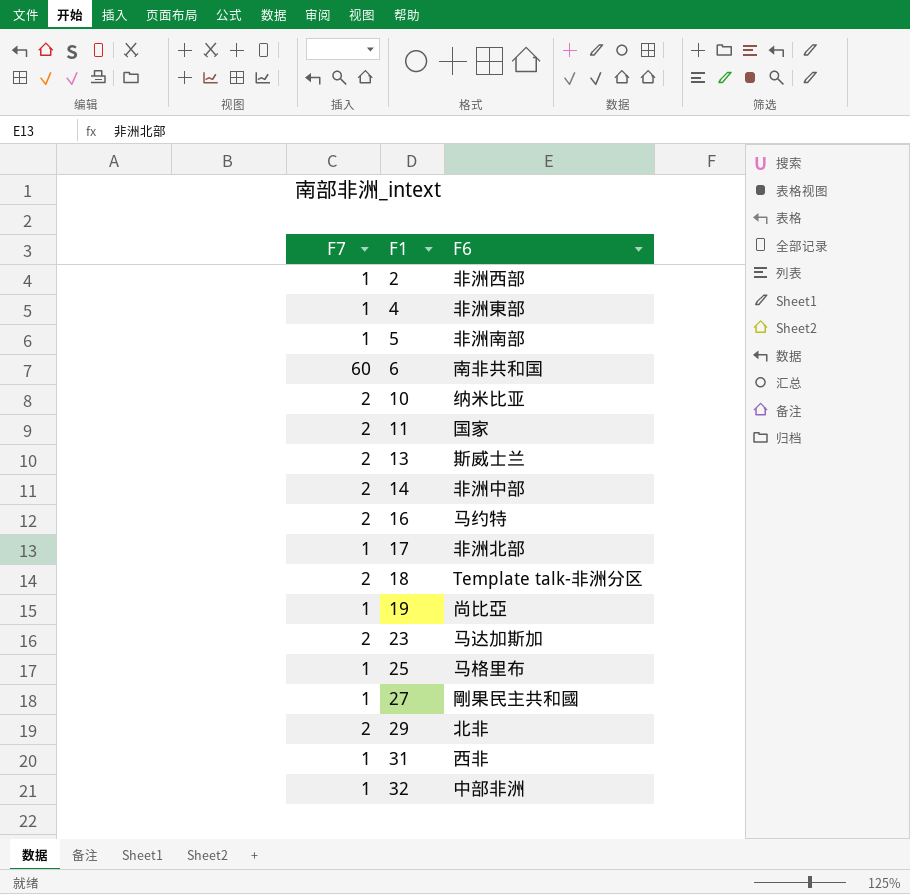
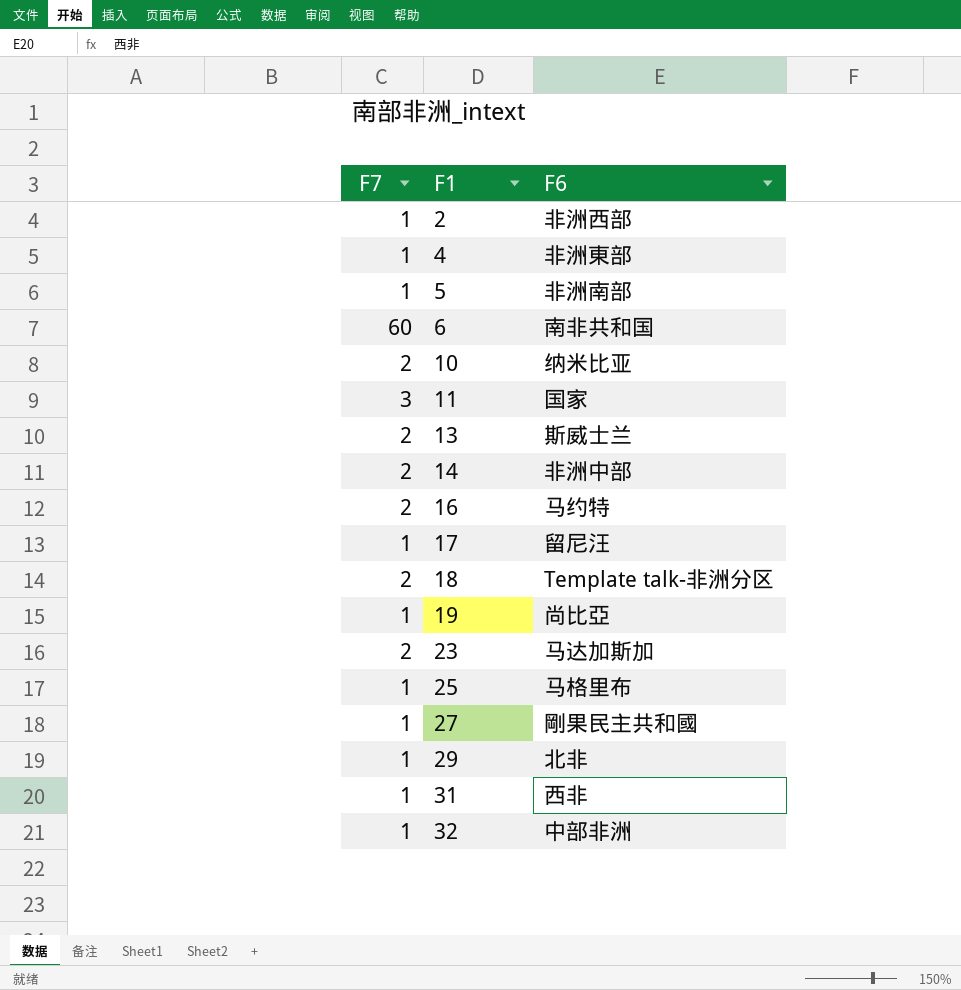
11 | F7: 2 -> 3
17 | F6: 非洲北部 -> 留尼汪
29 | F7: 2 -> 1

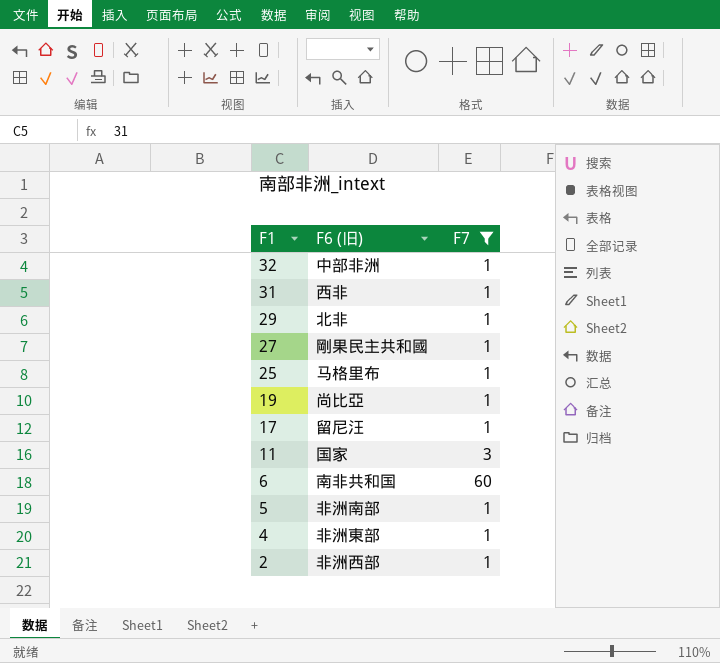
filter: none -> F7 != 2
row order: F1 ascending -> F1 descending
column name: F6 -> F6 (旧)
column F7 | position: 1 -> 3

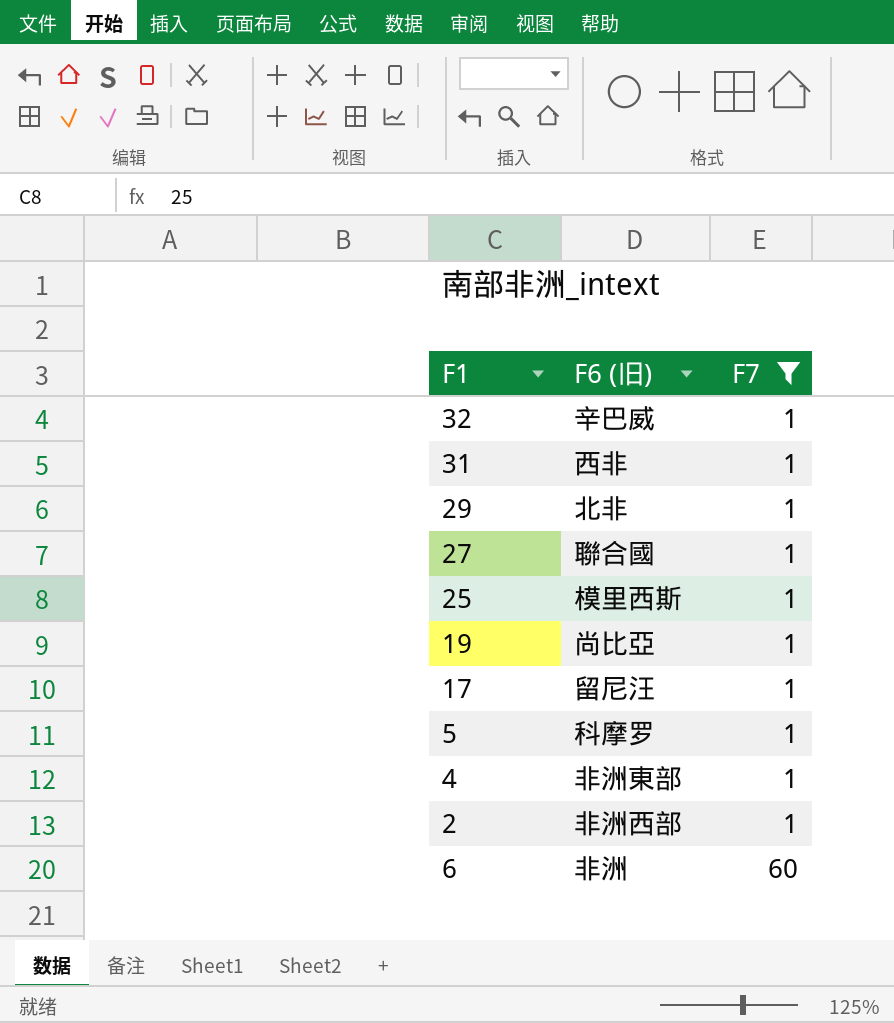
row order: F1 descending -> F7 ascending
row 11: 国家 | 3 -> none
32 | F6 (旧): 中部非洲 -> 辛巴威
27 | F6 (旧): 剛果民主共和國 -> 聯合國
25 | F6 (旧): 马格里布 -> 模里西斯
5 | F6 (旧): 非洲南部 -> 科摩罗
6 | F6 (旧): 南非共和国 -> 非洲

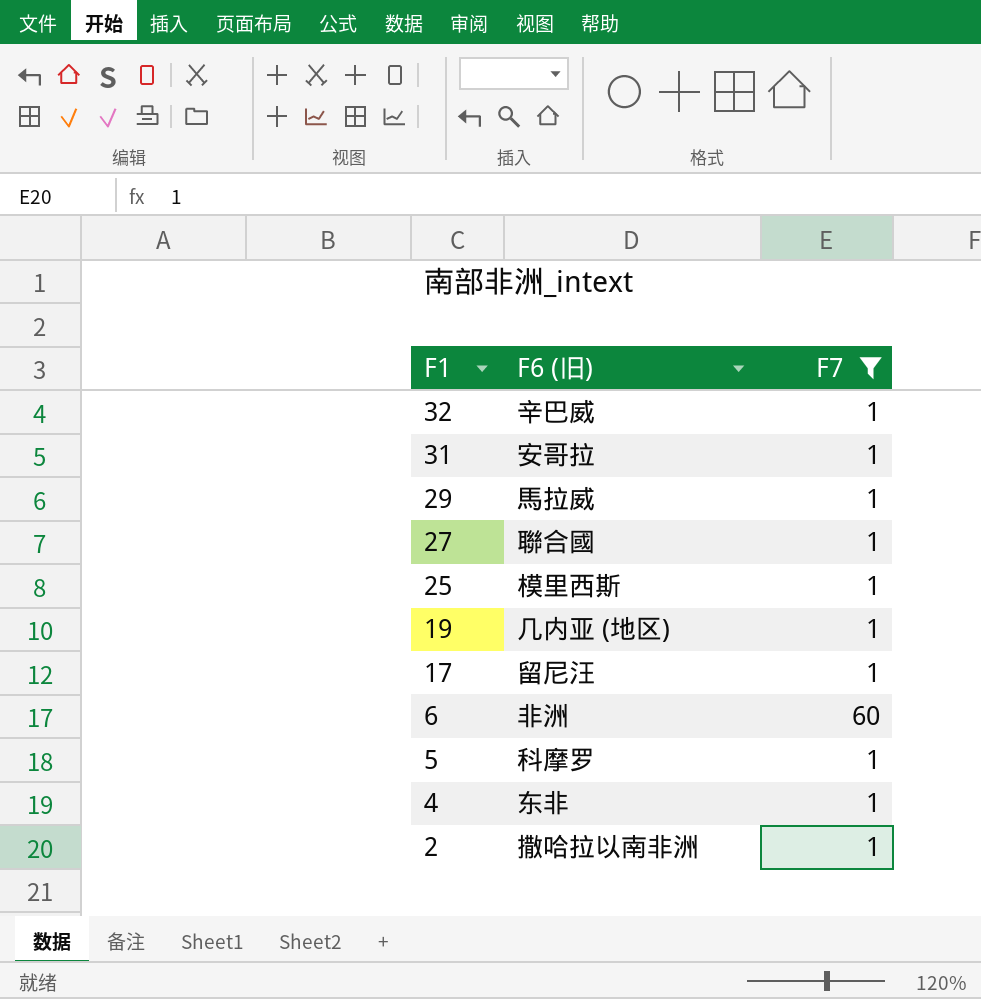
row order: F7 ascending -> F1 descending
31 | F6 (旧): 西非 -> 安哥拉
29 | F6 (旧): 北非 -> 馬拉威
19 | F6 (旧): 尚比亞 -> 几内亚 (地区)
4 | F6 (旧): 非洲東部 -> 东非
2 | F6 (旧): 非洲西部 -> 撒哈拉以南非洲

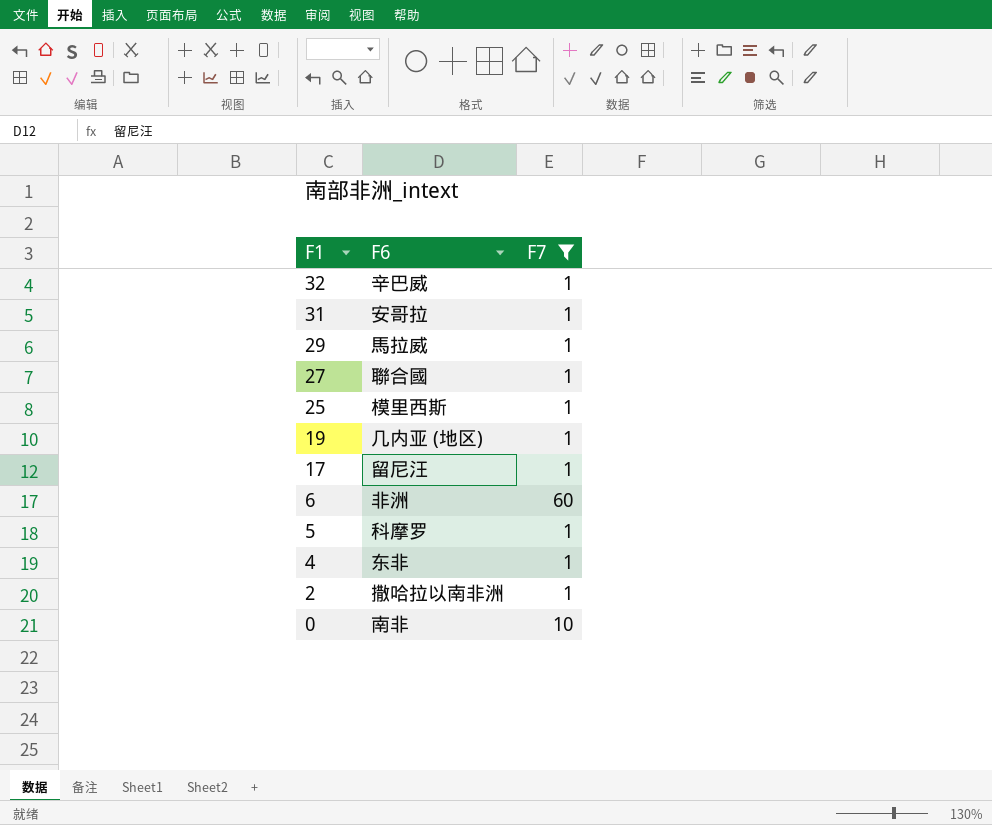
column name: F6 (旧) -> F6
row 0: none -> 南非 | 10

